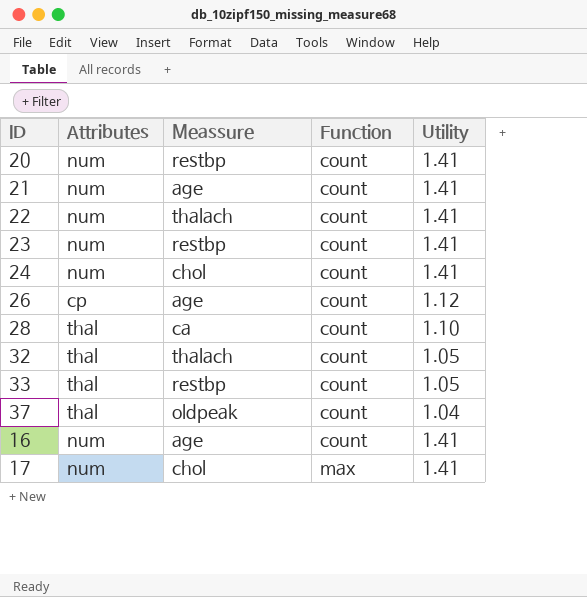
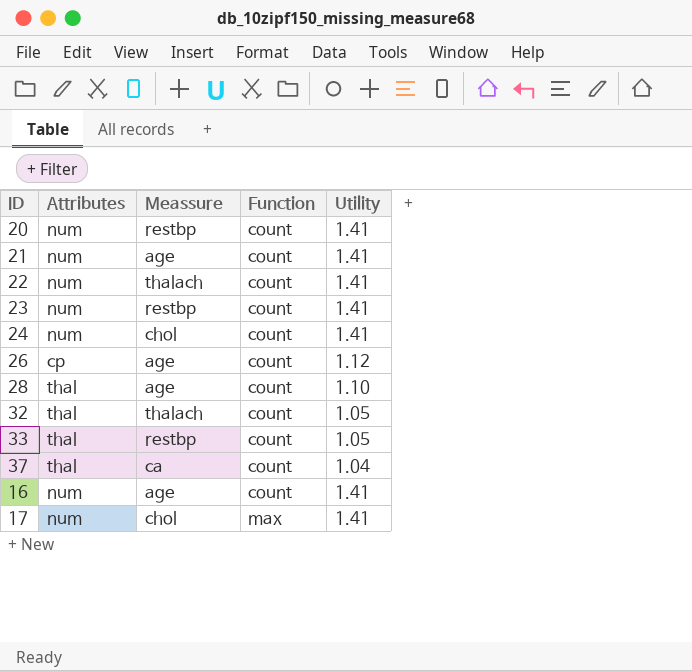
28 | Meassure: ca -> age
37 | Meassure: oldpeak -> ca

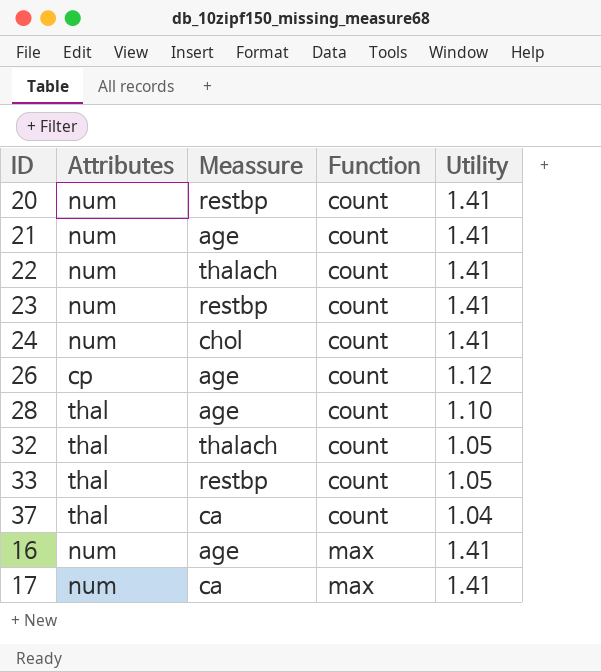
16 | Function: count -> max
17 | Meassure: chol -> ca

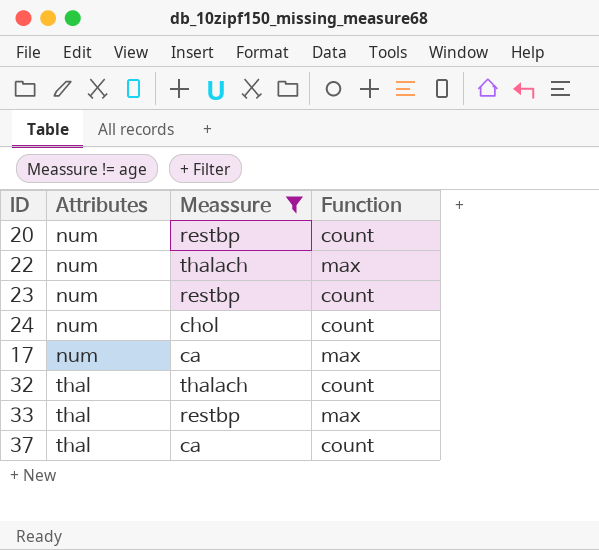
filter: none -> Meassure != age
row order: Function ascending -> Attributes ascending
column Utility | position: 5 -> none
22 | Function: count -> max
33 | Function: count -> max

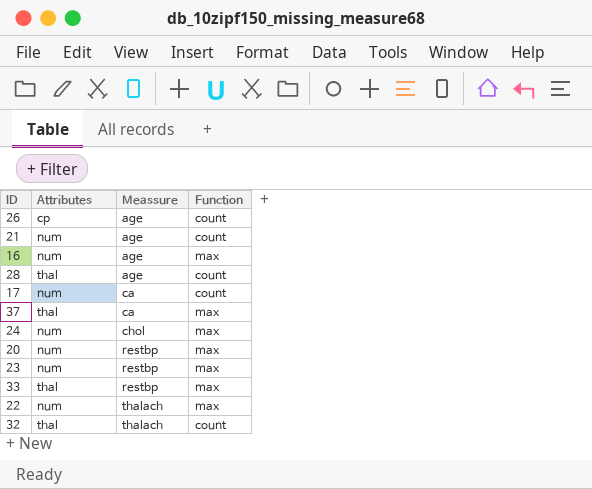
filter: Meassure != age -> none
row order: Attributes ascending -> Meassure ascending
17 | Function: max -> count
37 | Function: count -> max
24 | Function: count -> max
20 | Function: count -> max
23 | Function: count -> max

